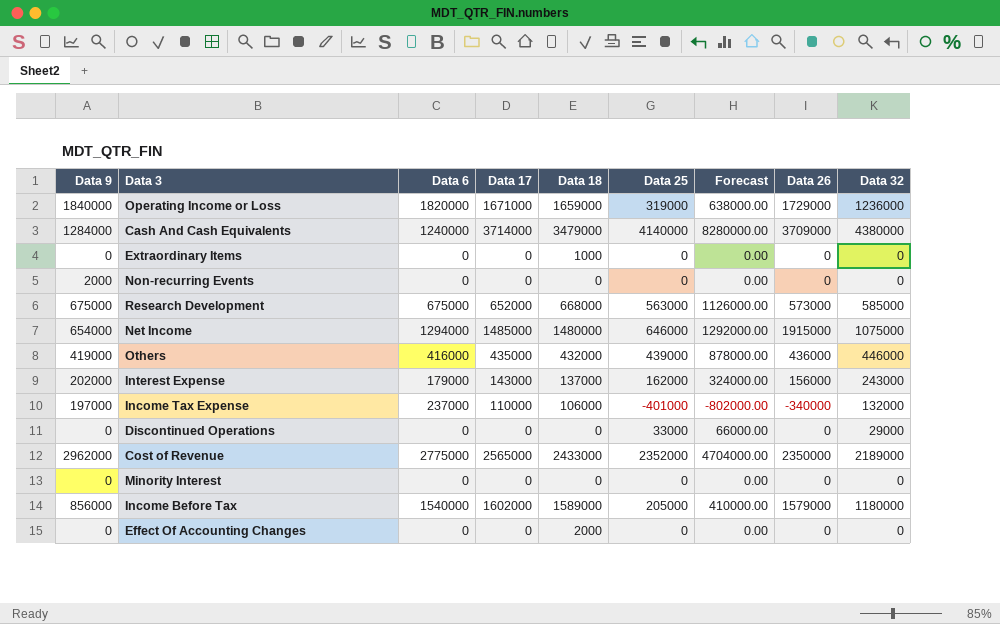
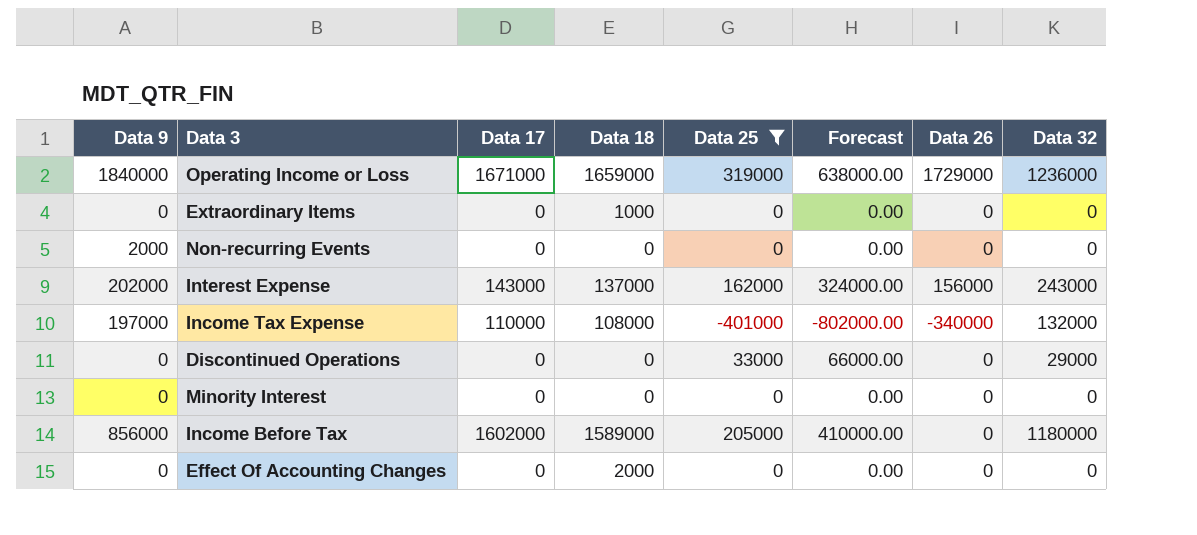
filter: none -> Data 25 <= 319000
column Data 6 | position: 3 -> none
Income Tax Expense | Data 18: 106000 -> 108000
Income Before Tax | Data 26: 1579000 -> 0

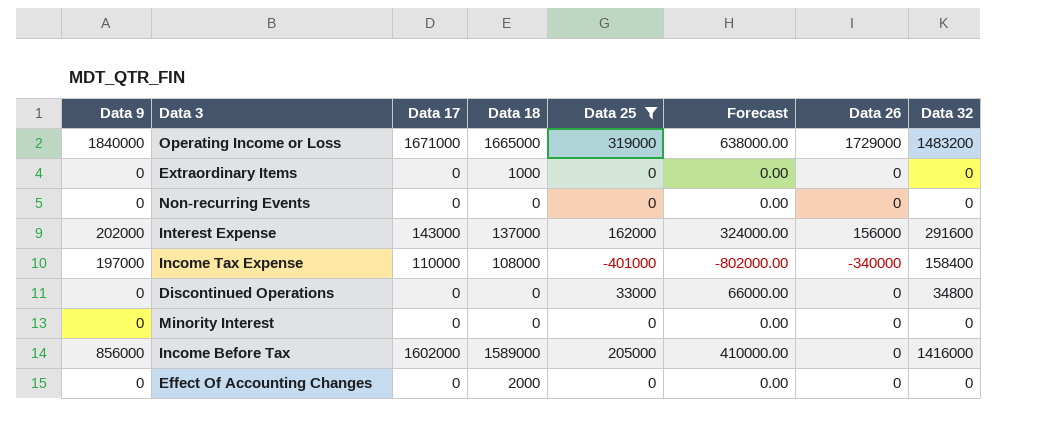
Operating Income or Loss | Data 18: 1659000 -> 1665000
Operating Income or Loss | Data 32: 1236000 -> 1483200
Non-recurring Events | Data 9: 2000 -> 0
Interest Expense | Data 32: 243000 -> 291600
Income Tax Expense | Data 32: 132000 -> 158400
Discontinued Operations | Data 32: 29000 -> 34800
Income Before Tax | Data 32: 1180000 -> 1416000

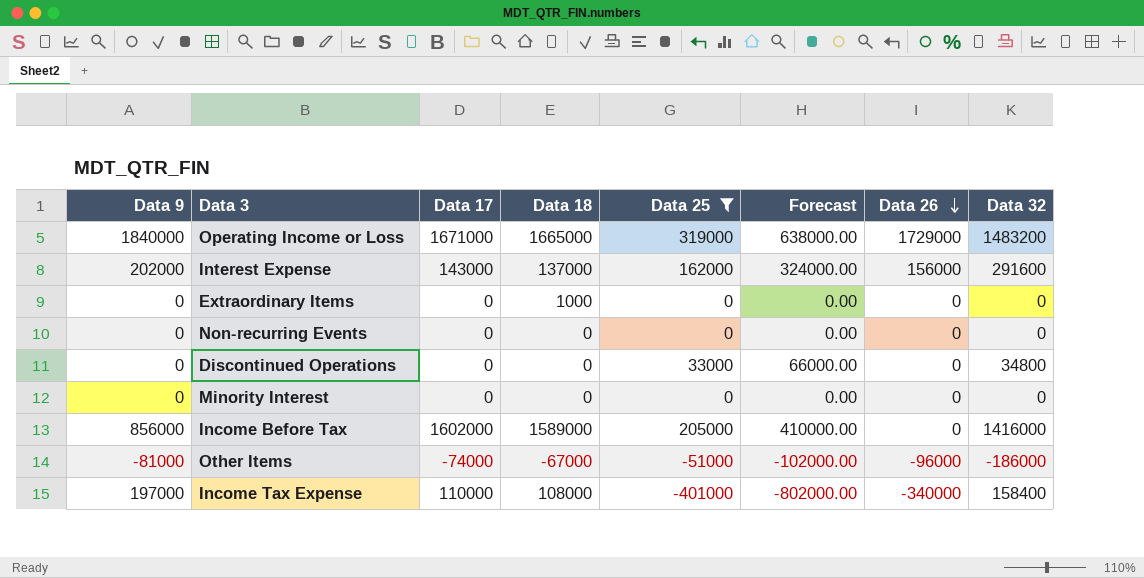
row order: none -> Data 26 descending
row Effect Of Accounting Changes: 0 | 0 | 2000 | 0 | 0.00 | 0 | 0 -> none
row Other Items: none -> -81000 | -74000 | -67000 | -51000 | -102000.00 | -96000 | -186000

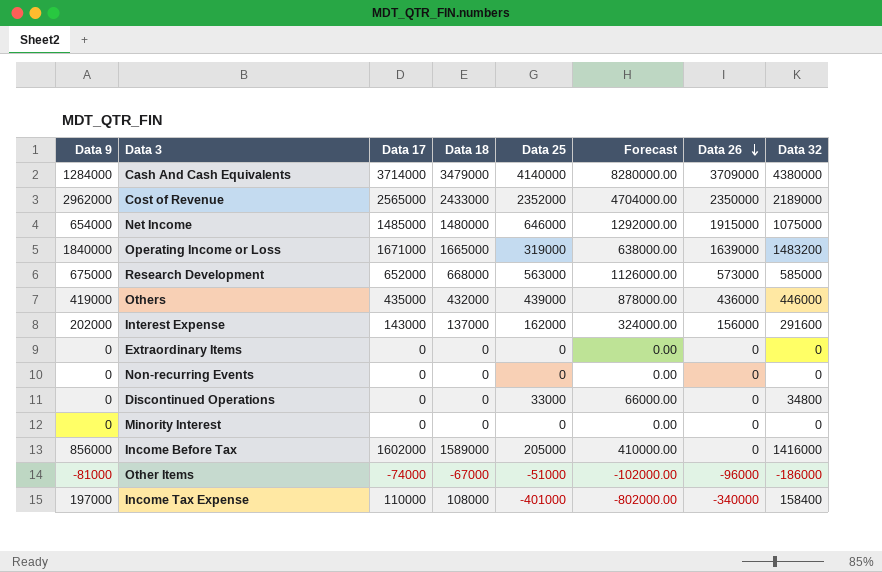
filter: Data 25 <= 319000 -> none
Operating Income or Loss | Data 26: 1729000 -> 1639000
Extraordinary Items | Data 18: 1000 -> 0

